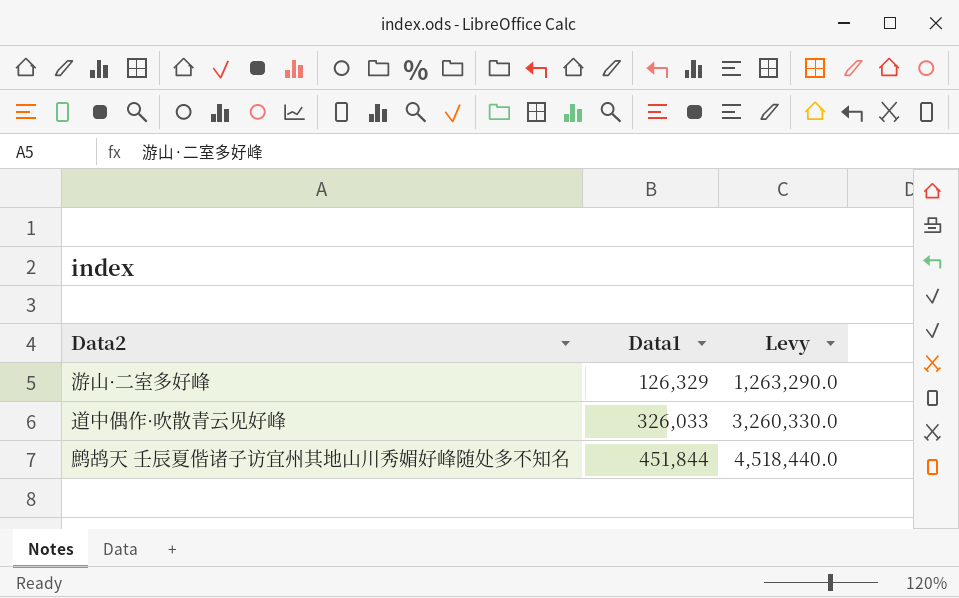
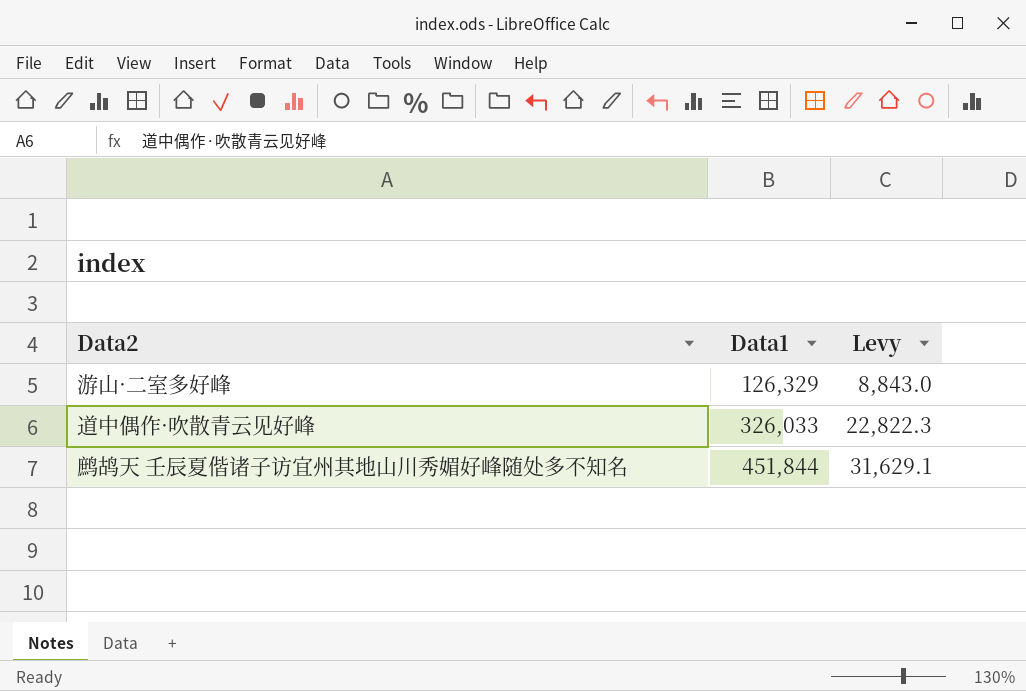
column Levy | formula: [Data1] * 10 -> [Data1] * 0.07

